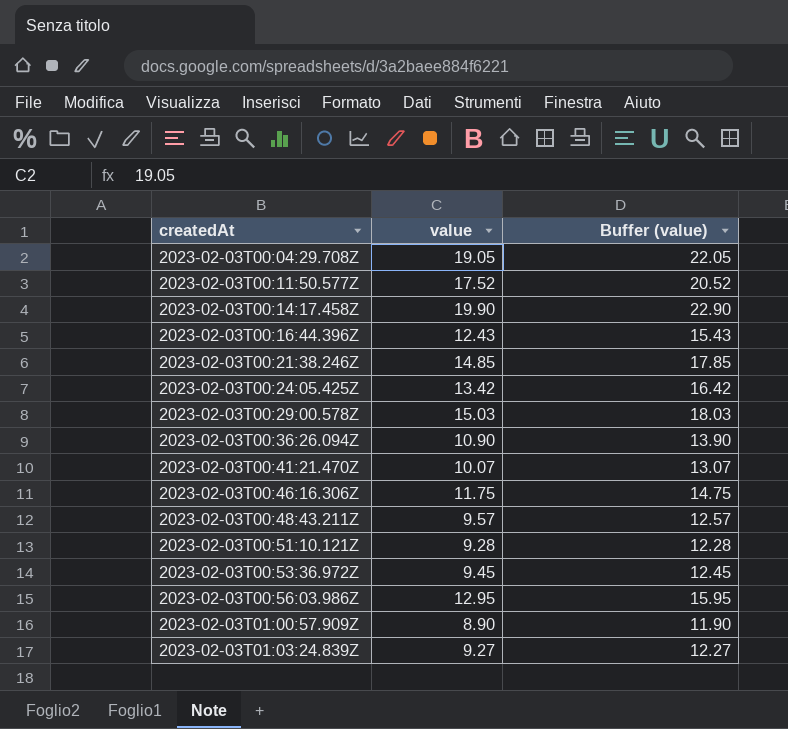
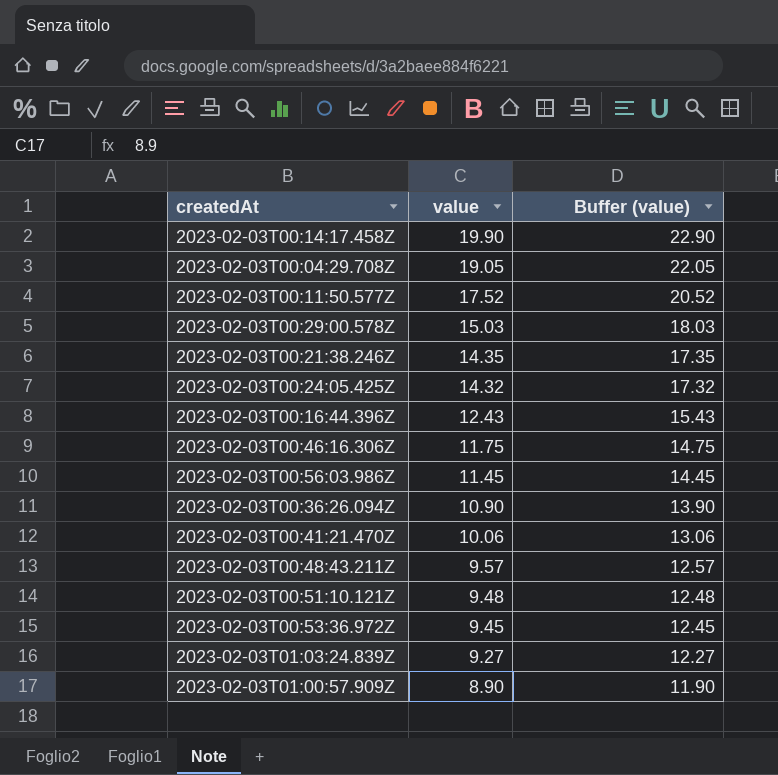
row order: createdAt ascending -> value descending
2023-02-03T00:21:38.246Z | value: 14.85 -> 14.35
2023-02-03T00:21:38.246Z | Buffer (value): 17.85 -> 17.35
2023-02-03T00:24:05.425Z | value: 13.42 -> 14.32
2023-02-03T00:24:05.425Z | Buffer (value): 16.42 -> 17.32
2023-02-03T00:56:03.986Z | value: 12.95 -> 11.45
2023-02-03T00:56:03.986Z | Buffer (value): 15.95 -> 14.45
2023-02-03T00:41:21.470Z | value: 10.07 -> 10.06
2023-02-03T00:41:21.470Z | Buffer (value): 13.07 -> 13.06
2023-02-03T00:51:10.121Z | value: 9.28 -> 9.48
2023-02-03T00:51:10.121Z | Buffer (value): 12.28 -> 12.48

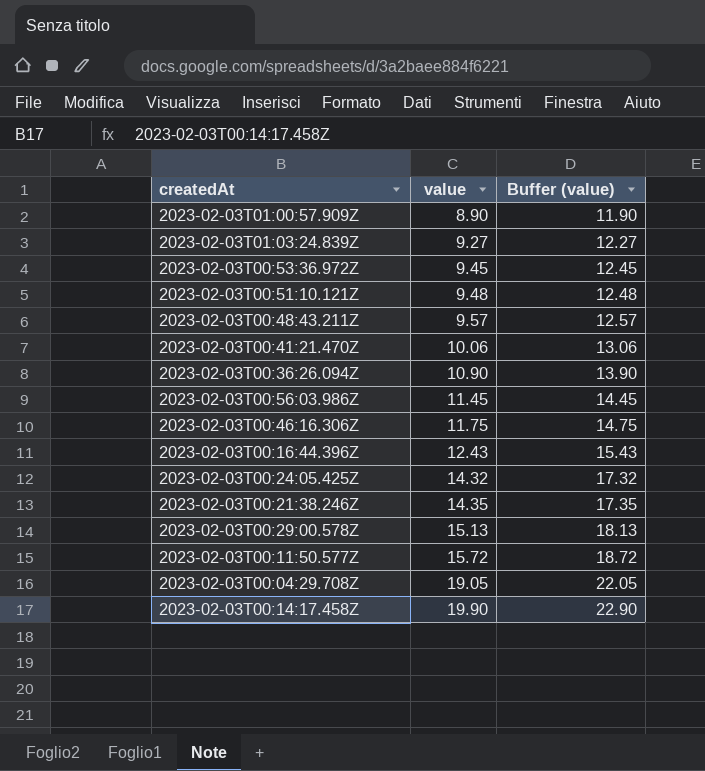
row order: value descending -> value ascending
2023-02-03T00:29:00.578Z | value: 15.03 -> 15.13
2023-02-03T00:29:00.578Z | Buffer (value): 18.03 -> 18.13
2023-02-03T00:11:50.577Z | value: 17.52 -> 15.72
2023-02-03T00:11:50.577Z | Buffer (value): 20.52 -> 18.72

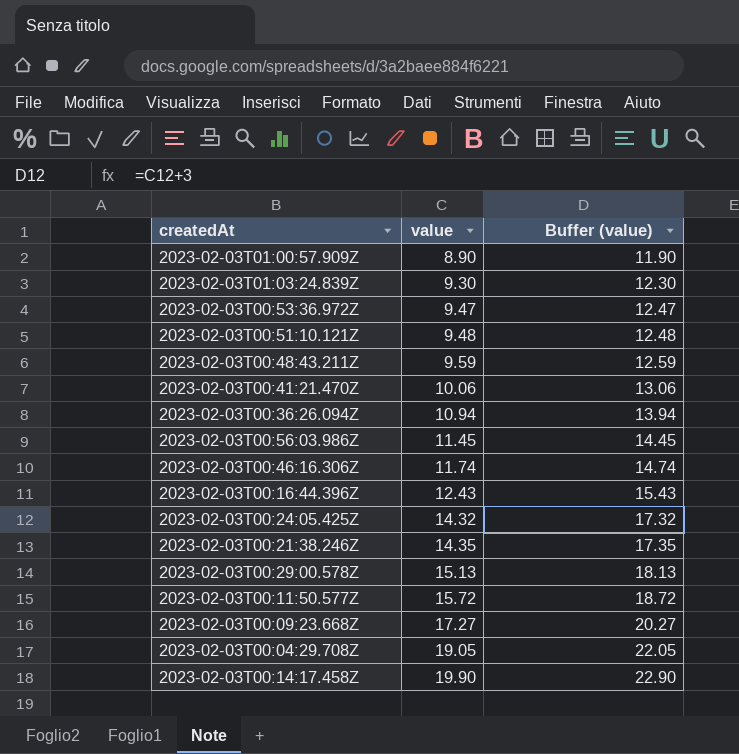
2023-02-03T01:03:24.839Z | value: 9.27 -> 9.30
2023-02-03T01:03:24.839Z | Buffer (value): 12.27 -> 12.30
2023-02-03T00:53:36.972Z | value: 9.45 -> 9.47
2023-02-03T00:53:36.972Z | Buffer (value): 12.45 -> 12.47
2023-02-03T00:48:43.211Z | value: 9.57 -> 9.59
2023-02-03T00:48:43.211Z | Buffer (value): 12.57 -> 12.59
2023-02-03T00:36:26.094Z | value: 10.90 -> 10.94
2023-02-03T00:36:26.094Z | Buffer (value): 13.90 -> 13.94
2023-02-03T00:46:16.306Z | value: 11.75 -> 11.74
2023-02-03T00:46:16.306Z | Buffer (value): 14.75 -> 14.74
row 2023-02-03T00:09:23.668Z: none -> 17.27 | 20.27

